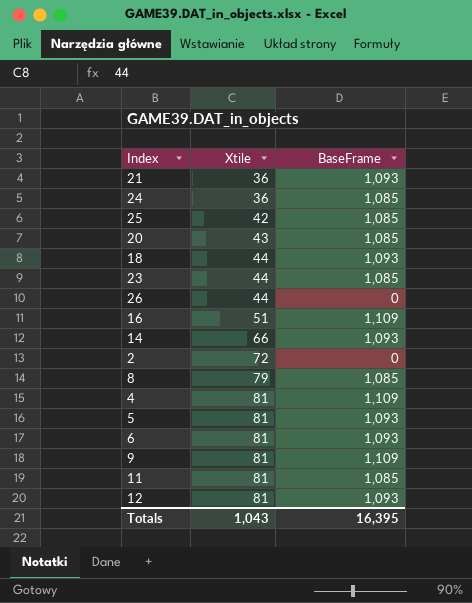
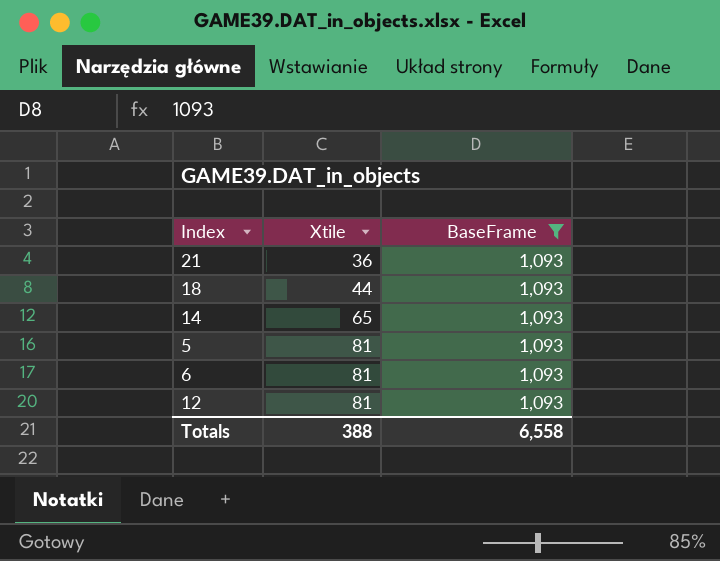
filter: none -> BaseFrame = 1,093
14 | Xtile: 66 -> 65
Totals | Xtile: 1,043 -> 388
Totals | BaseFrame: 16,395 -> 6,558

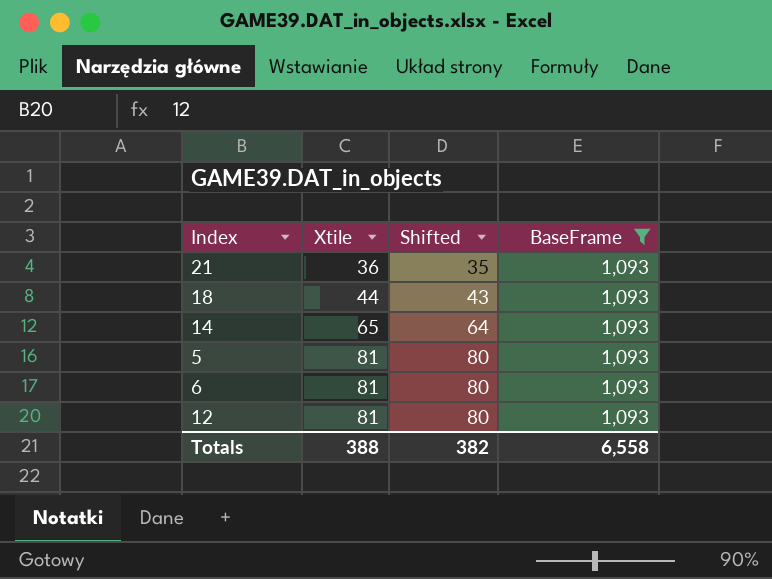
column Shifted | formula: none -> [Xtile] - 1

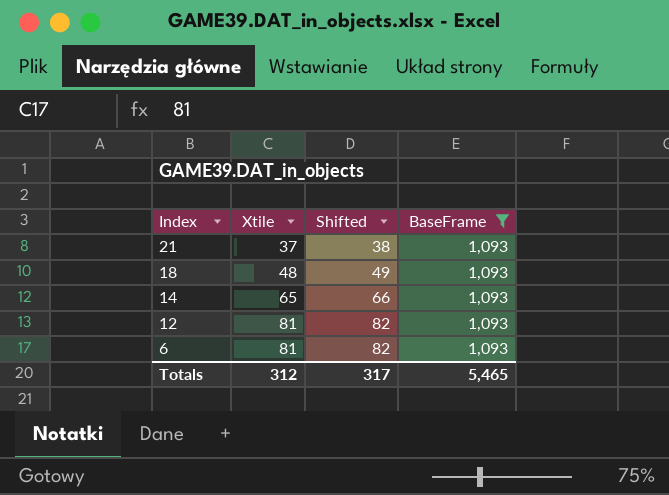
row order: Xtile ascending -> Index descending
column Shifted | formula: [Xtile] - 1 -> [Xtile] + 1
row 5: 81 | 80 | 1,093 -> none
21 | Xtile: 36 -> 37
18 | Xtile: 44 -> 48
Totals | Xtile: 388 -> 312
Totals | Shifted: 382 -> 317
Totals | BaseFrame: 6,558 -> 5,465

